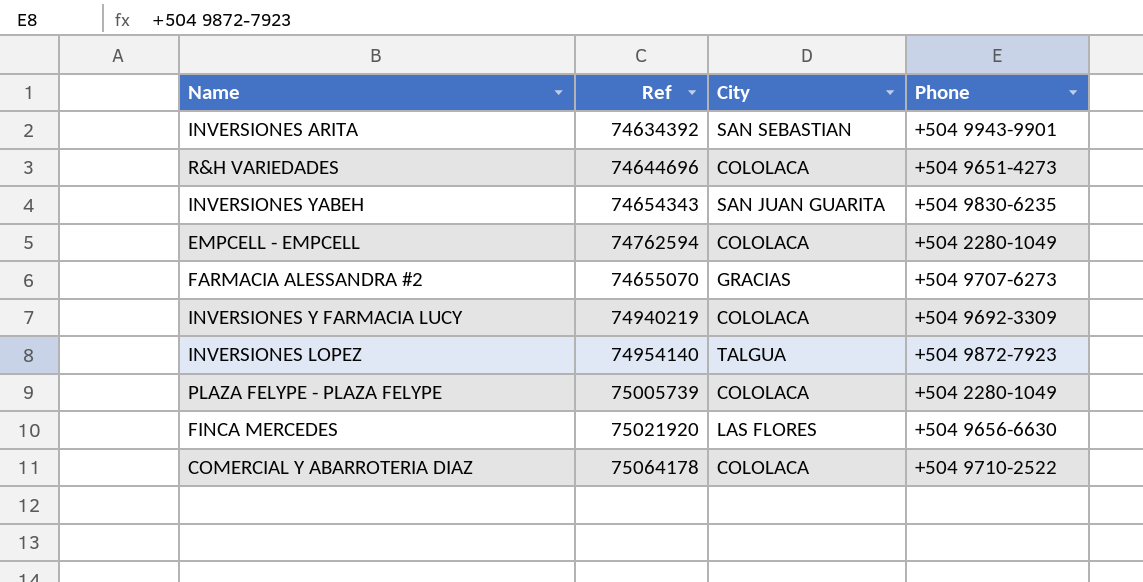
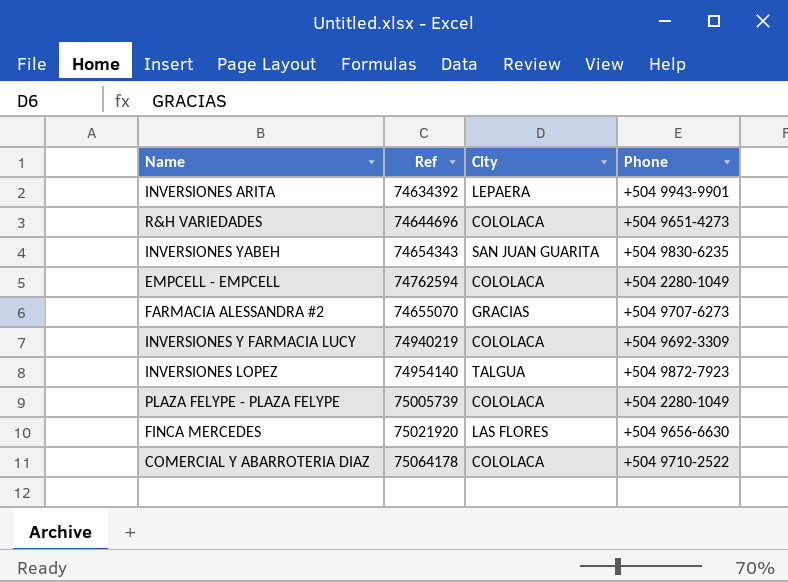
INVERSIONES ARITA | City: SAN SEBASTIAN -> LEPAERA

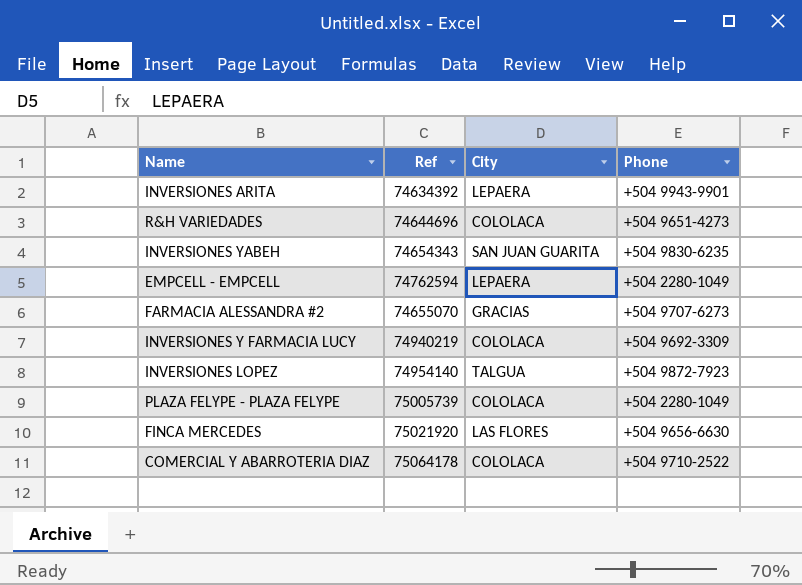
EMPCELL - EMPCELL | City: COLOLACA -> LEPAERA

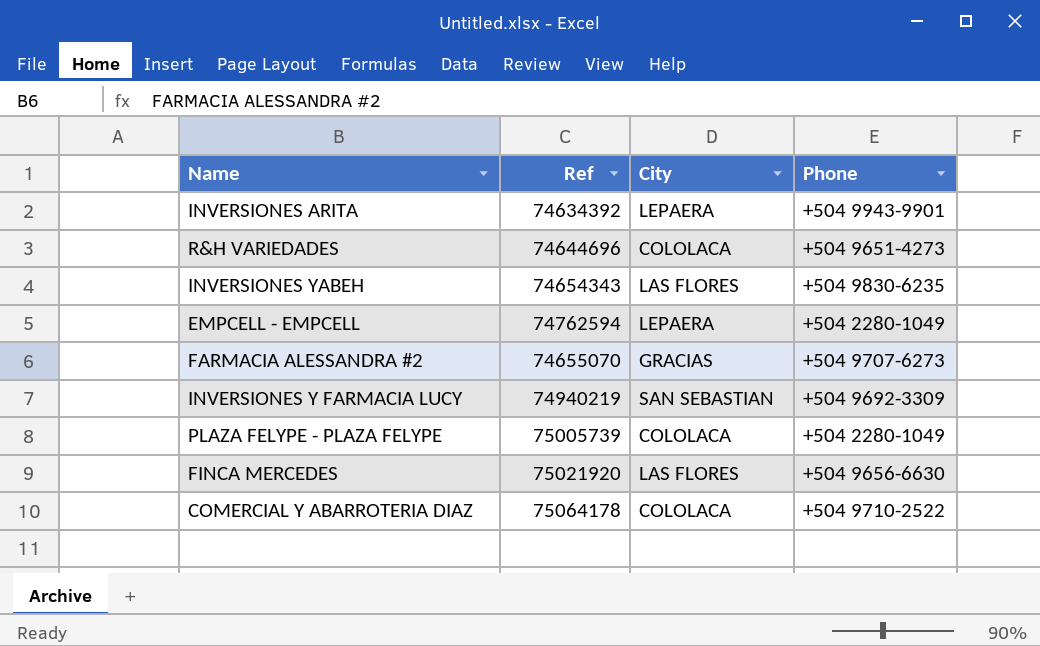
row INVERSIONES LOPEZ: 74954140 | TALGUA | +504 9872-7923 -> none
INVERSIONES YABEH | City: SAN JUAN GUARITA -> LAS FLORES
INVERSIONES Y FARMACIA LUCY | City: COLOLACA -> SAN SEBASTIAN

